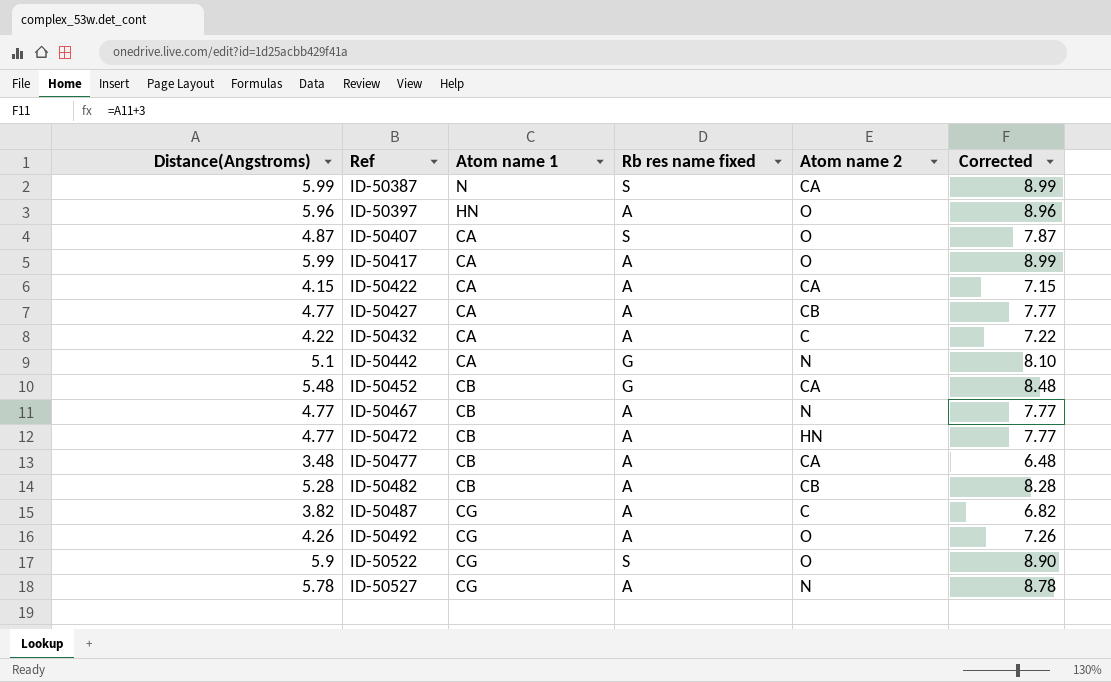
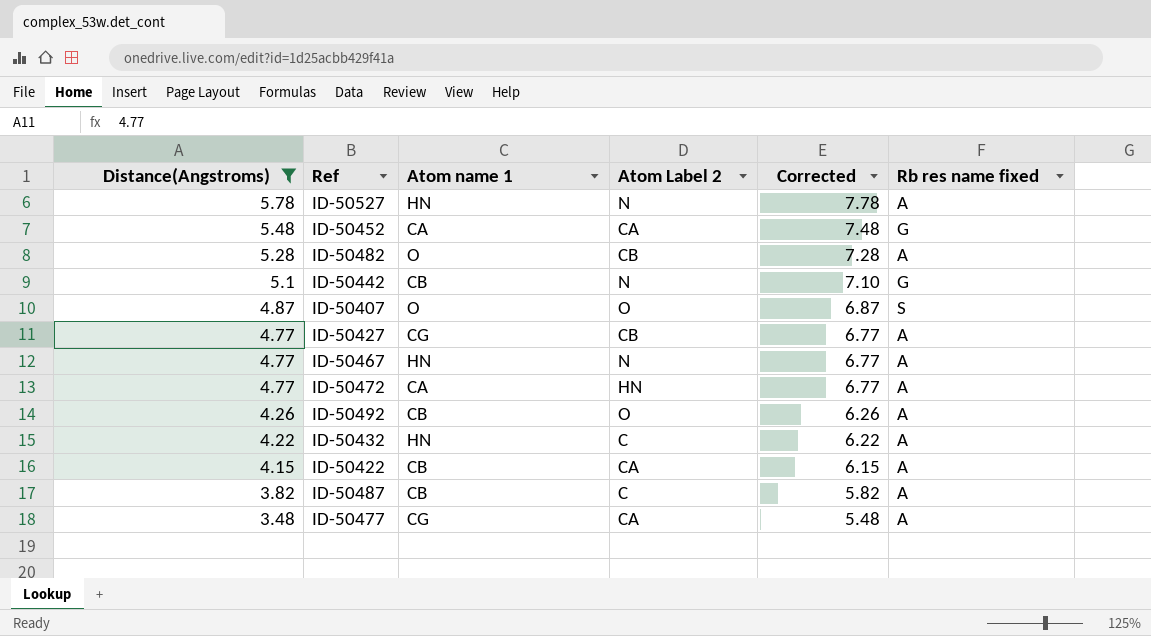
filter: none -> Distance(Angstroms) <= 5.78
row order: Ref ascending -> Distance(Angstroms) descending
column name: Atom name 2 -> Atom Label 2
column Corrected | formula: [Distance(Angstroms)] + 3 -> [Distance(Angstroms)] + 2
column Rb res name fixed | position: 4 -> 6
ID-50527 | Atom name 1: CG -> HN
ID-50452 | Atom name 1: CB -> CA
ID-50482 | Atom name 1: CB -> O
ID-50442 | Atom name 1: CA -> CB
ID-50407 | Atom name 1: CA -> O
ID-50427 | Atom name 1: CA -> CG
ID-50467 | Atom name 1: CB -> HN
ID-50472 | Atom name 1: CB -> CA
ID-50492 | Atom name 1: CG -> CB
ID-50432 | Atom name 1: CA -> HN
ID-50422 | Atom name 1: CA -> CB
ID-50487 | Atom name 1: CG -> CB
ID-50477 | Atom name 1: CB -> CG

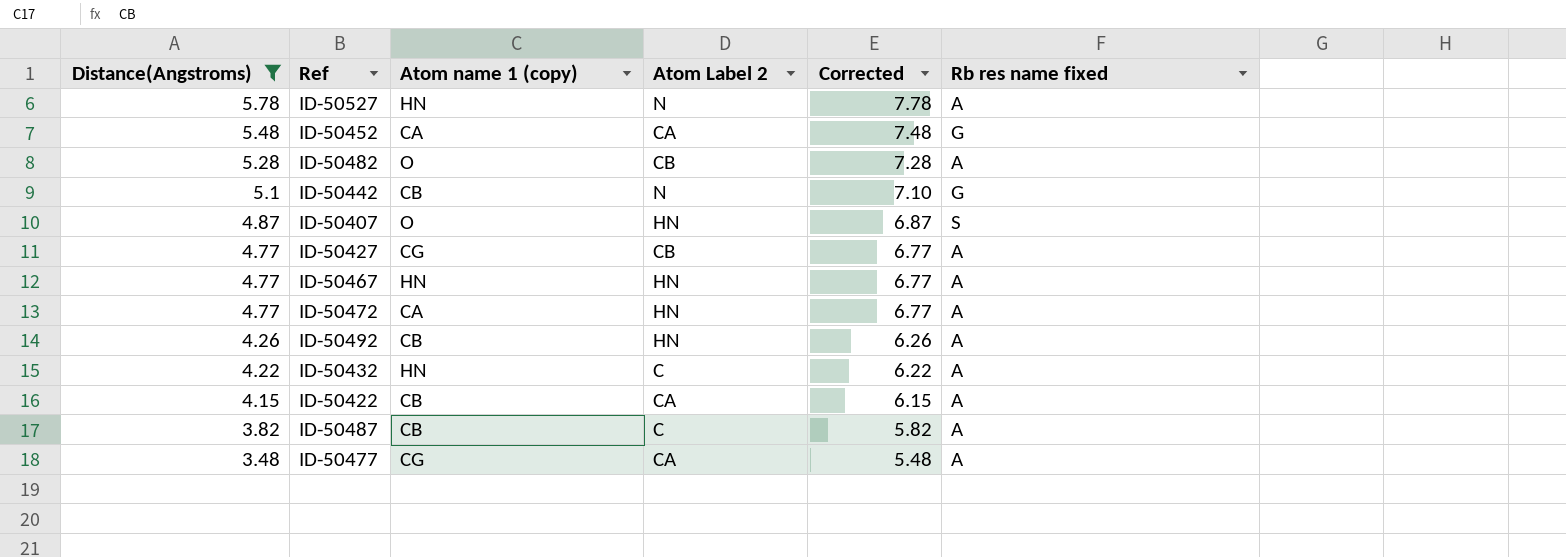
column name: Atom name 1 -> Atom name 1 (copy)
ID-50407 | Atom Label 2: O -> HN
ID-50467 | Atom Label 2: N -> HN
ID-50492 | Atom Label 2: O -> HN

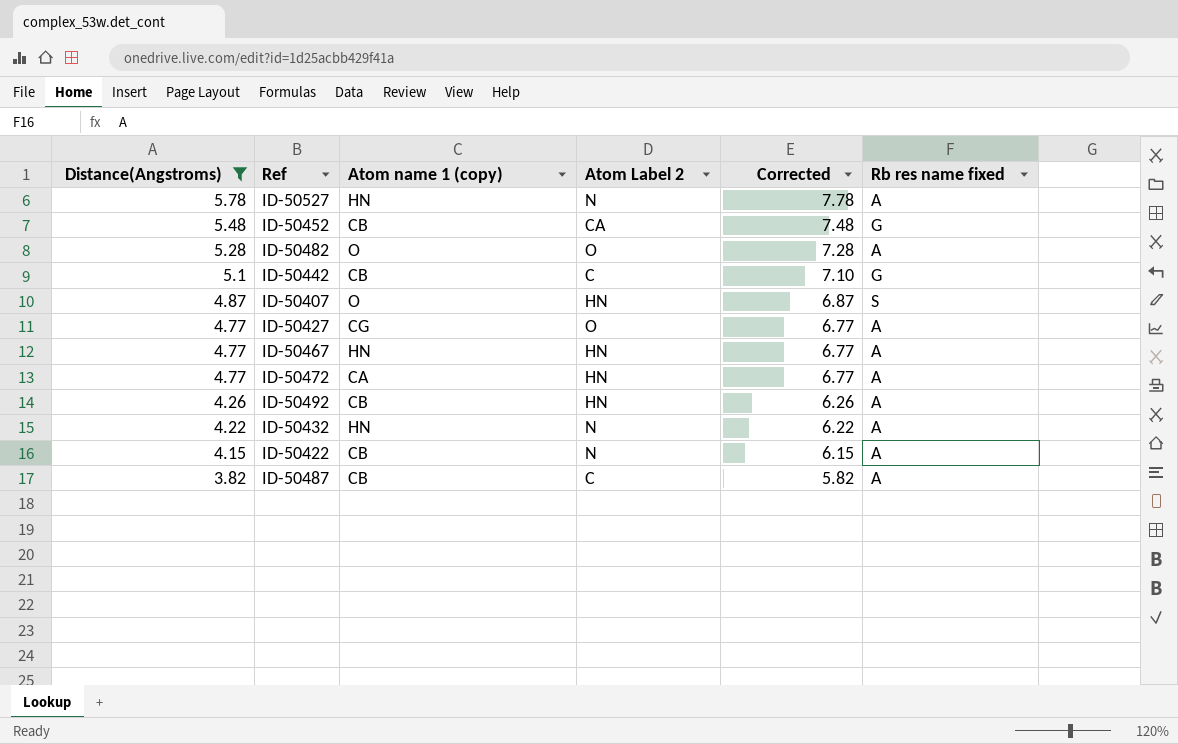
row ID-50477: 3.48 | CG | CA | 5.48 | A -> none
ID-50452 | Atom name 1 (copy): CA -> CB
ID-50482 | Atom Label 2: CB -> O
ID-50442 | Atom Label 2: N -> C
ID-50427 | Atom Label 2: CB -> O
ID-50432 | Atom Label 2: C -> N
ID-50422 | Atom Label 2: CA -> N

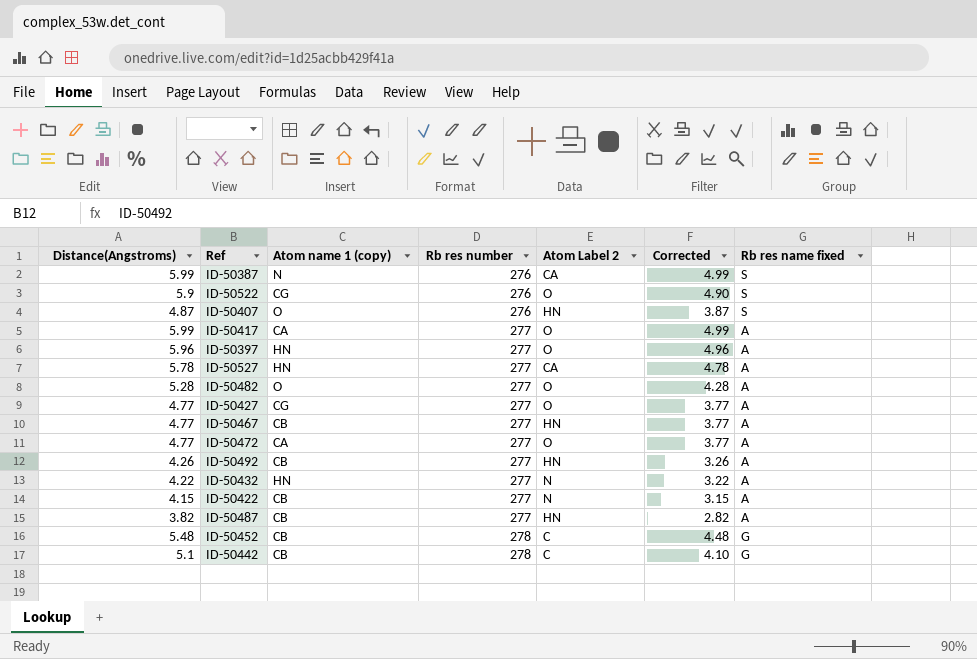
filter: Distance(Angstroms) <= 5.78 -> none
row order: Distance(Angstroms) descending -> Rb res number ascending
column Rb res number | position: none -> 4
column Corrected | formula: [Distance(Angstroms)] + 2 -> [Distance(Angstroms)] - 1
ID-50527 | Atom Label 2: N -> CA
ID-50467 | Atom name 1 (copy): HN -> CB
ID-50472 | Atom Label 2: HN -> O
ID-50487 | Atom Label 2: C -> HN
ID-50452 | Atom Label 2: CA -> C

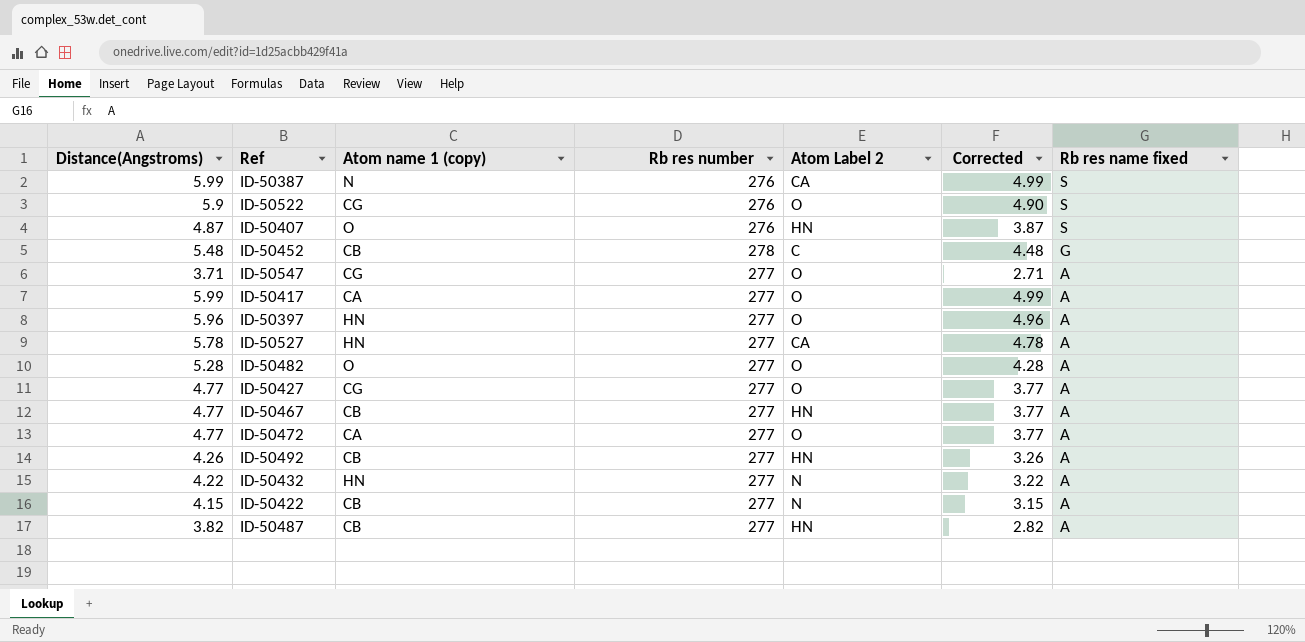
row order: Rb res number ascending -> Rb res name fixed descending
row ID-50442: 5.1 | CB | 278 | C | 4.10 | G -> none
row ID-50547: none -> 3.71 | CG | 277 | O | 2.71 | A

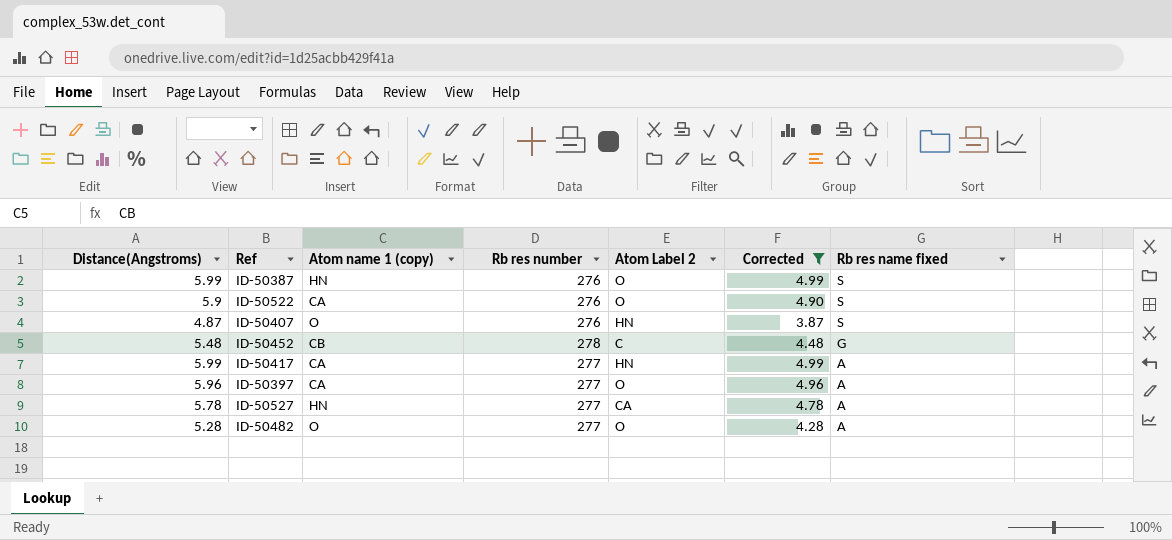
filter: none -> Corrected >= 3.87
ID-50387 | Atom name 1 (copy): N -> HN
ID-50387 | Atom Label 2: CA -> O
ID-50522 | Atom name 1 (copy): CG -> CA
ID-50417 | Atom Label 2: O -> HN
ID-50397 | Atom name 1 (copy): HN -> CA

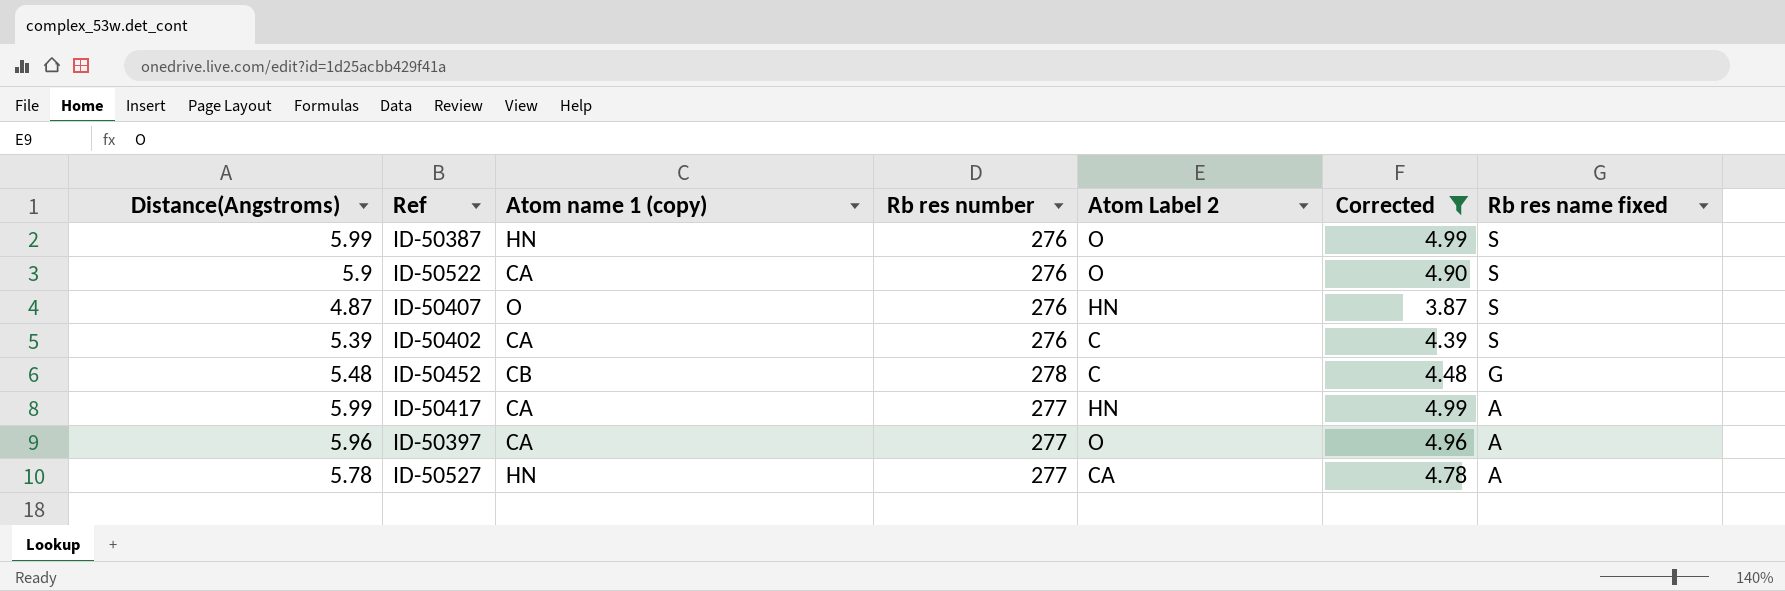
row ID-50482: 5.28 | O | 277 | O | 4.28 | A -> none
row ID-50402: none -> 5.39 | CA | 276 | C | 4.39 | S

